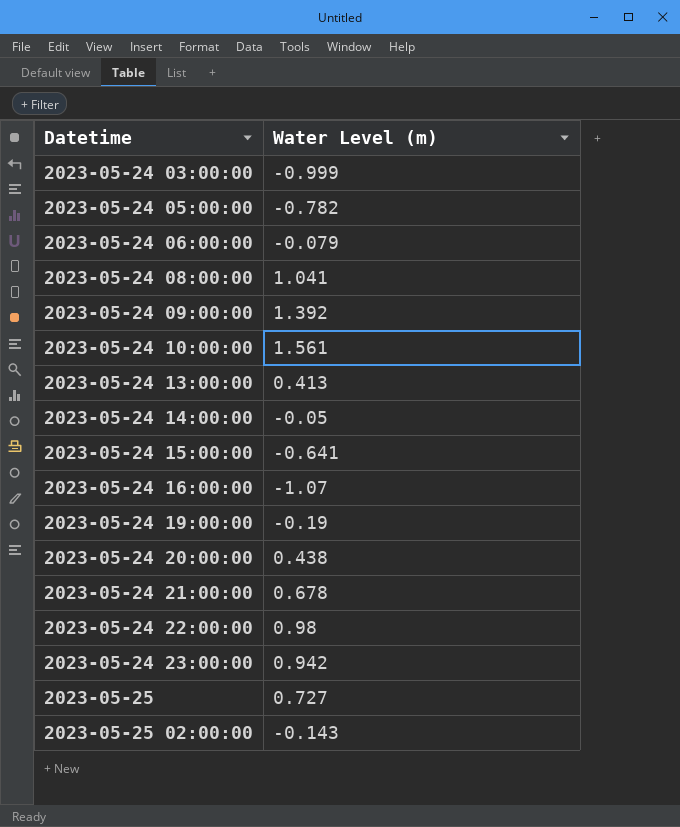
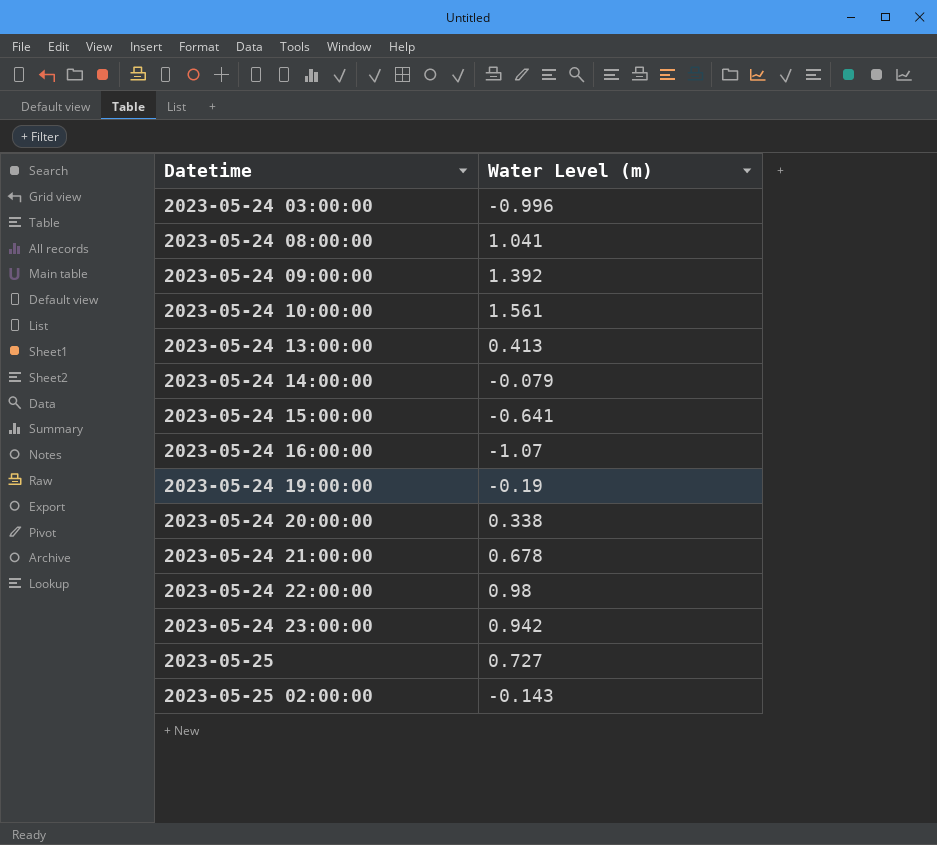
row 2023-05-24 05:00:00: -0.782 -> none
row 2023-05-24 06:00:00: -0.079 -> none
2023-05-24 03:00:00 | Water Level (m): -0.999 -> -0.996
2023-05-24 14:00:00 | Water Level (m): -0.05 -> -0.079
2023-05-24 20:00:00 | Water Level (m): 0.438 -> 0.338

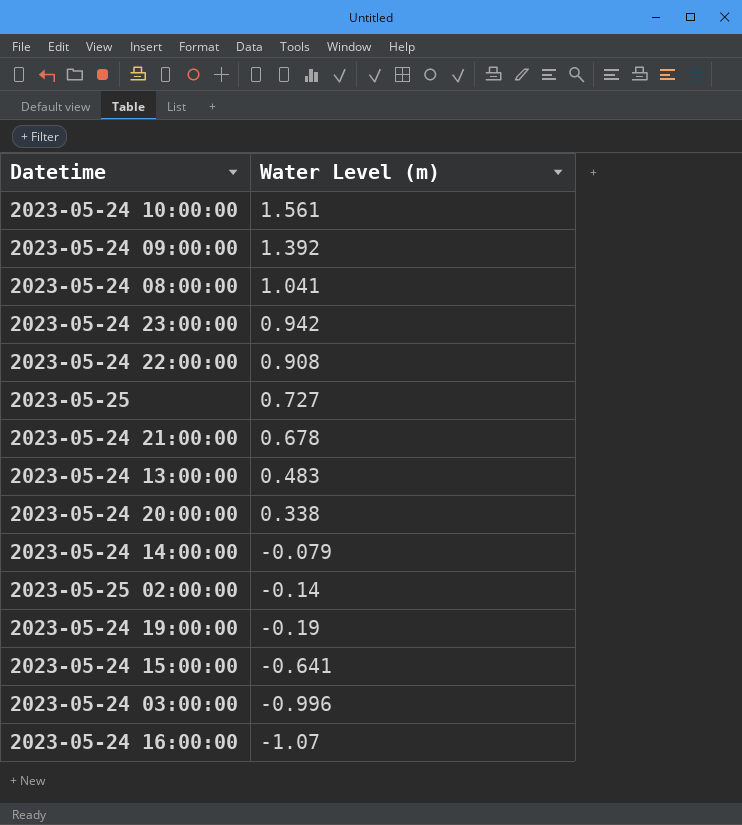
row order: Datetime ascending -> Water Level (m) descending
2023-05-24 22:00:00 | Water Level (m): 0.98 -> 0.908
2023-05-24 13:00:00 | Water Level (m): 0.413 -> 0.483
2023-05-25 02:00:00 | Water Level (m): -0.143 -> -0.14

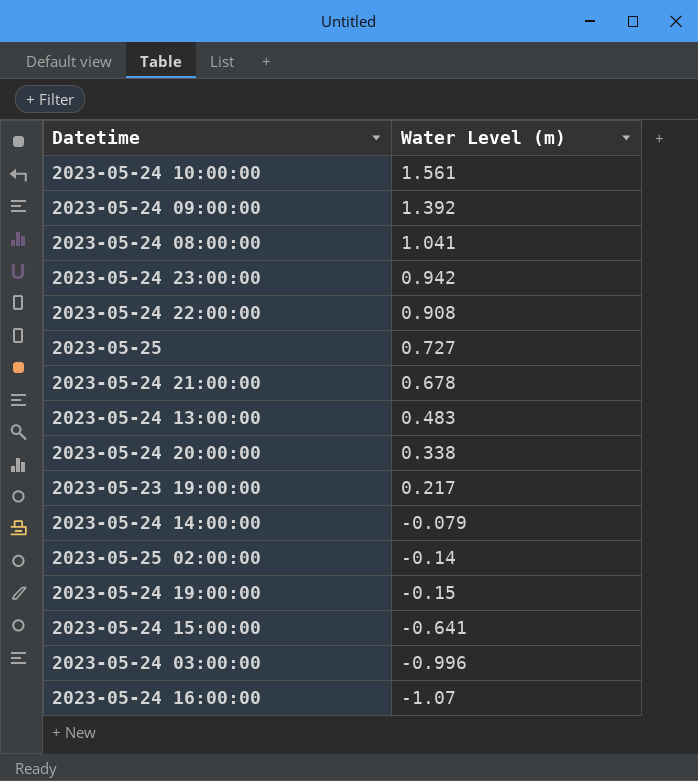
row 2023-05-23 19:00:00: none -> 0.217
2023-05-24 19:00:00 | Water Level (m): -0.19 -> -0.15

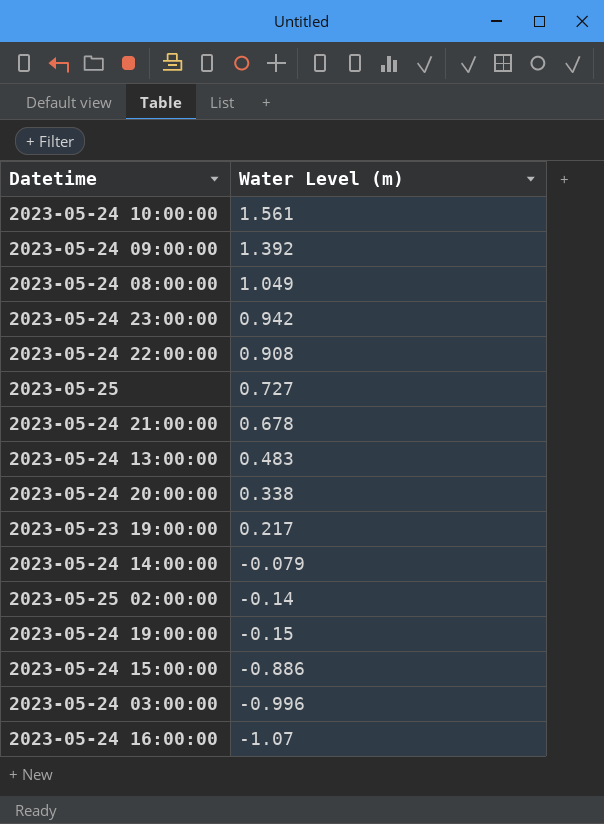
2023-05-24 08:00:00 | Water Level (m): 1.041 -> 1.049
2023-05-24 15:00:00 | Water Level (m): -0.641 -> -0.886

